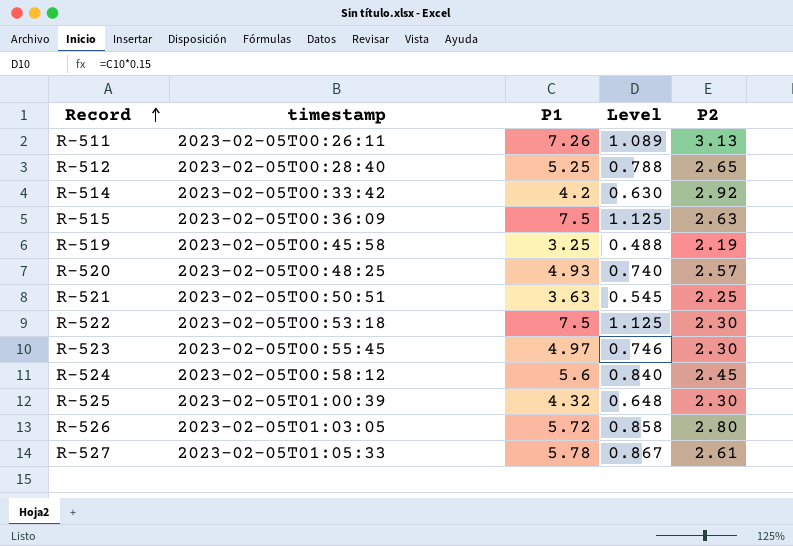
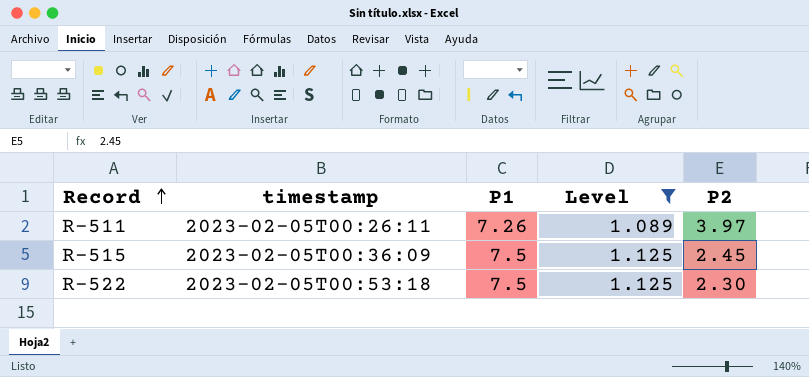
filter: none -> Level >= 1.089
R-511 | P2: 3.13 -> 3.97
R-515 | P2: 2.63 -> 2.45

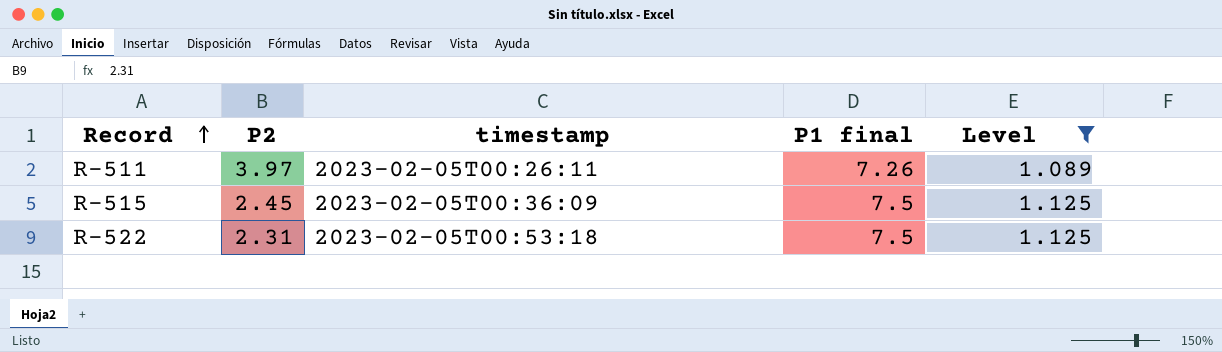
column P2 | position: 5 -> 2
column name: P1 -> P1 final
R-522 | P2: 2.30 -> 2.31

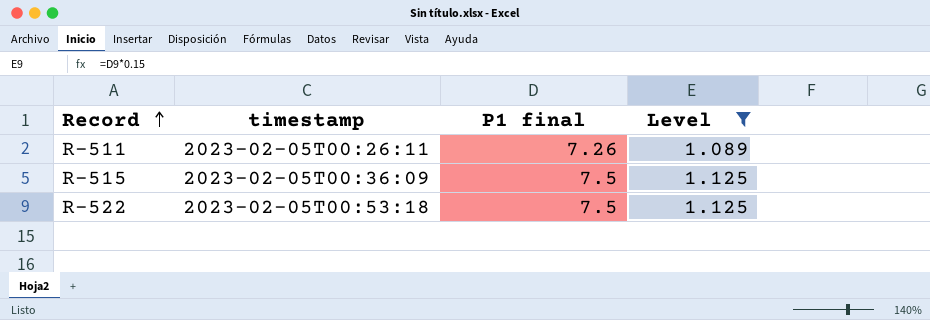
column P2 | position: 2 -> none

